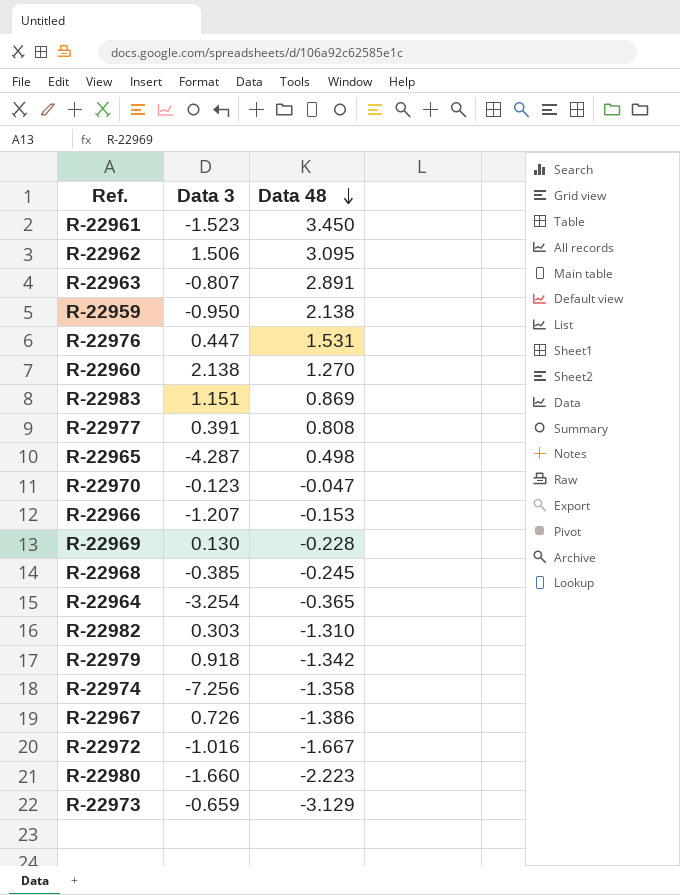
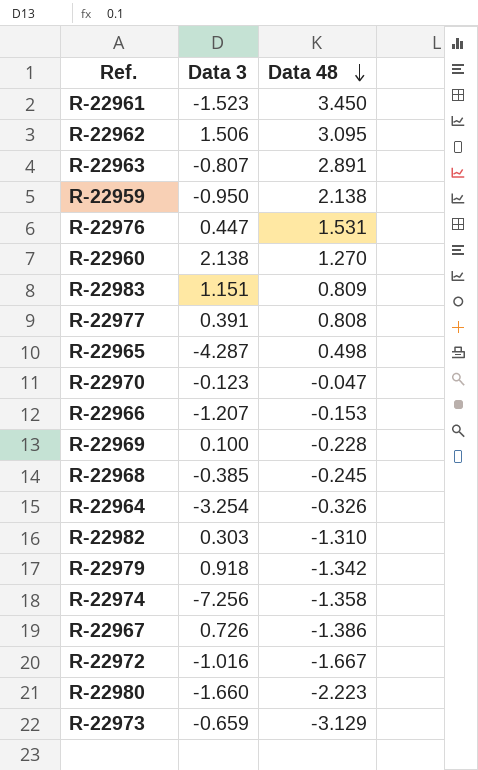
R-22983 | Data 48: 0.869 -> 0.809
R-22969 | Data 3: 0.130 -> 0.100
R-22964 | Data 48: -0.365 -> -0.326

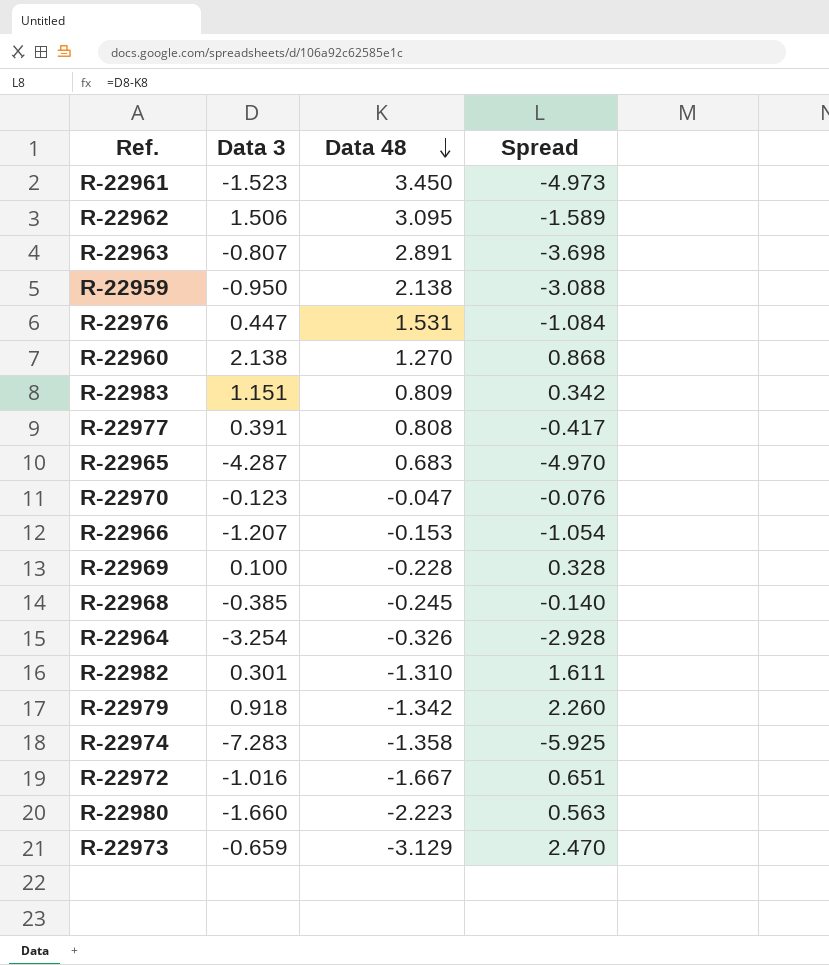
column Spread | formula: none -> [Data 3] - [Data 48]
row R-22967: 0.726 | -1.386 -> none
R-22965 | Data 48: 0.498 -> 0.683
R-22982 | Data 3: 0.303 -> 0.301
R-22974 | Data 3: -7.256 -> -7.283

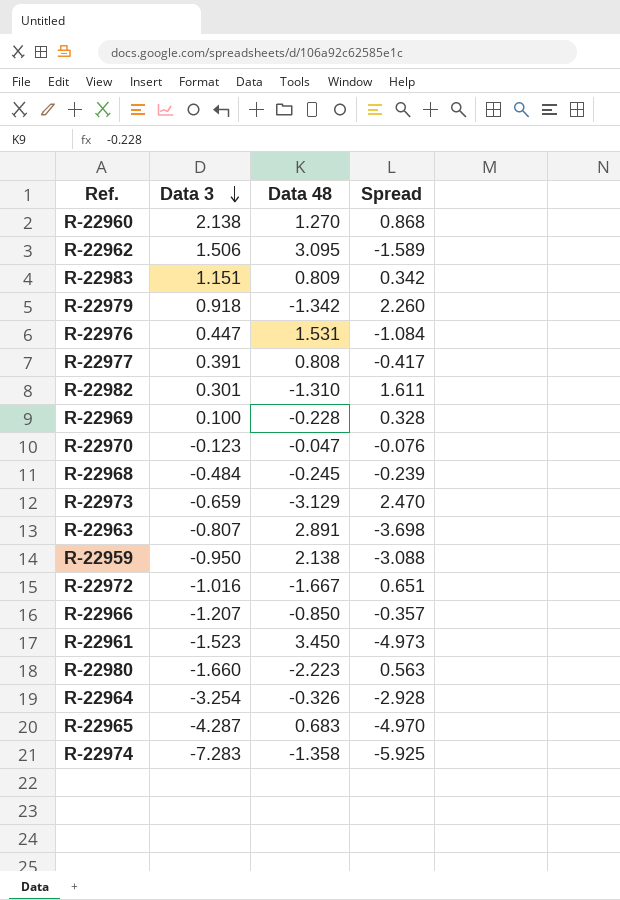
row order: Data 48 descending -> Data 3 descending
R-22968 | Data 3: -0.385 -> -0.484
R-22968 | Spread: -0.140 -> -0.239
R-22966 | Data 48: -0.153 -> -0.850
R-22966 | Spread: -1.054 -> -0.357

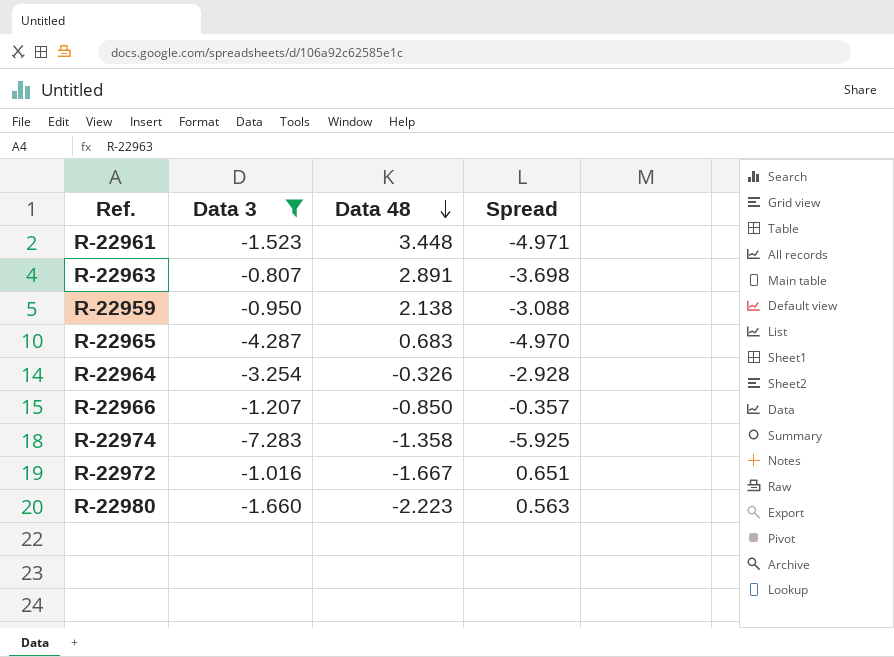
filter: none -> Data 3 <= -0.807
row order: Data 3 descending -> Data 48 descending
R-22961 | Data 48: 3.450 -> 3.448
R-22961 | Spread: -4.973 -> -4.971

